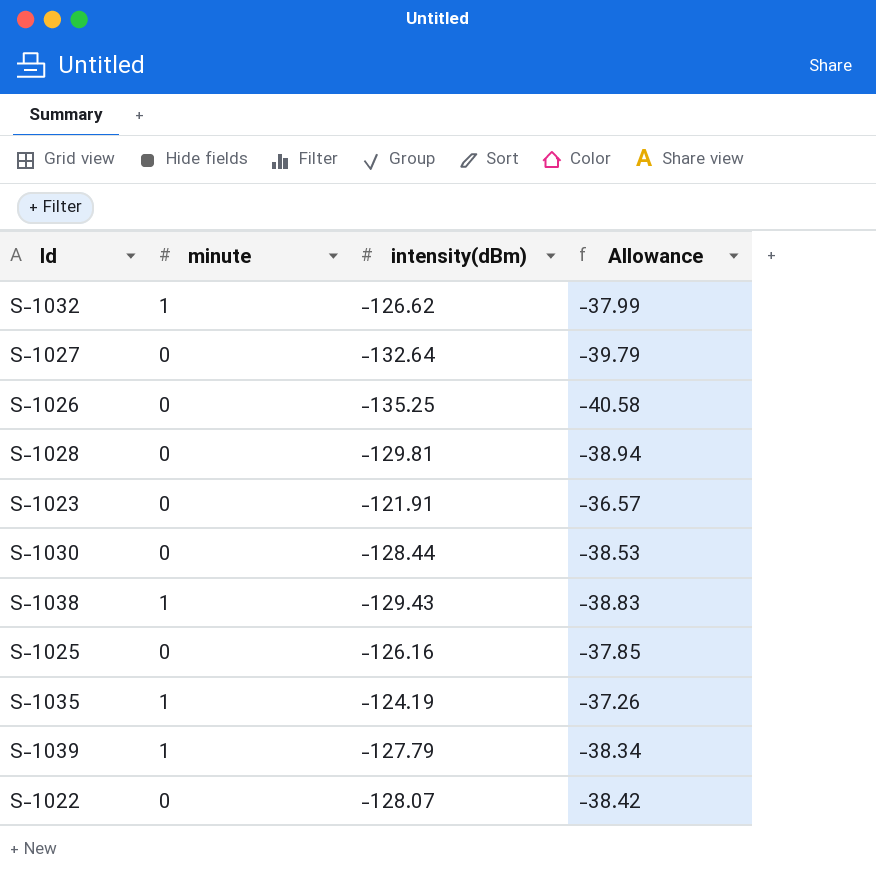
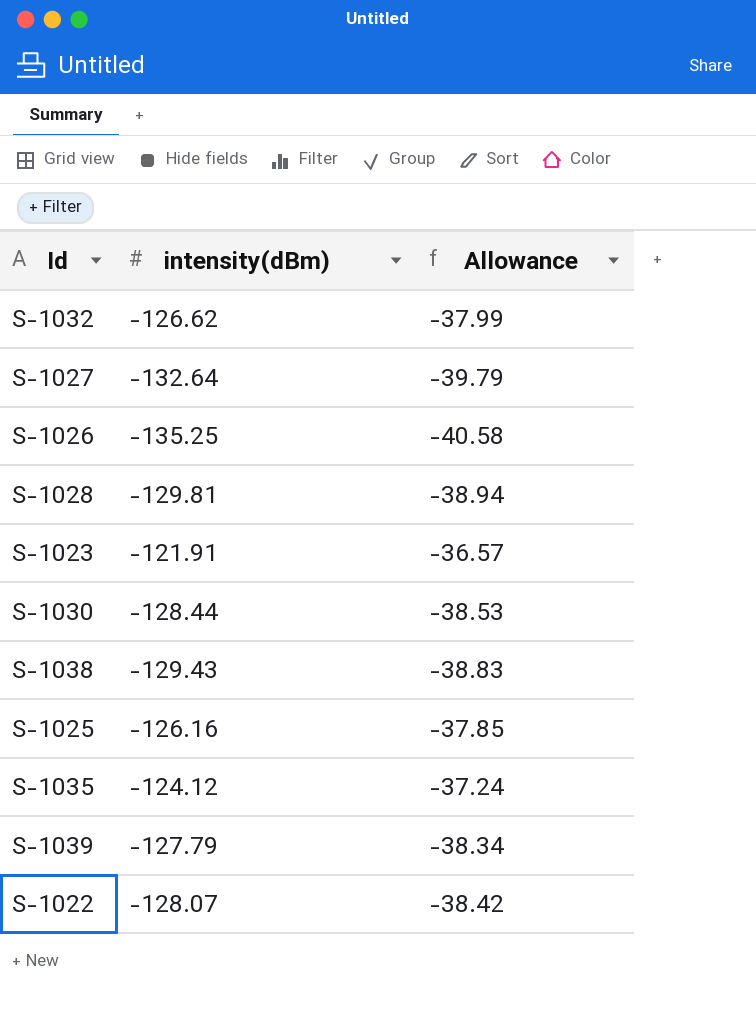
column minute | position: 2 -> none
S-1035 | intensity(dBm): -124.19 -> -124.12
S-1035 | Allowance: -37.26 -> -37.24

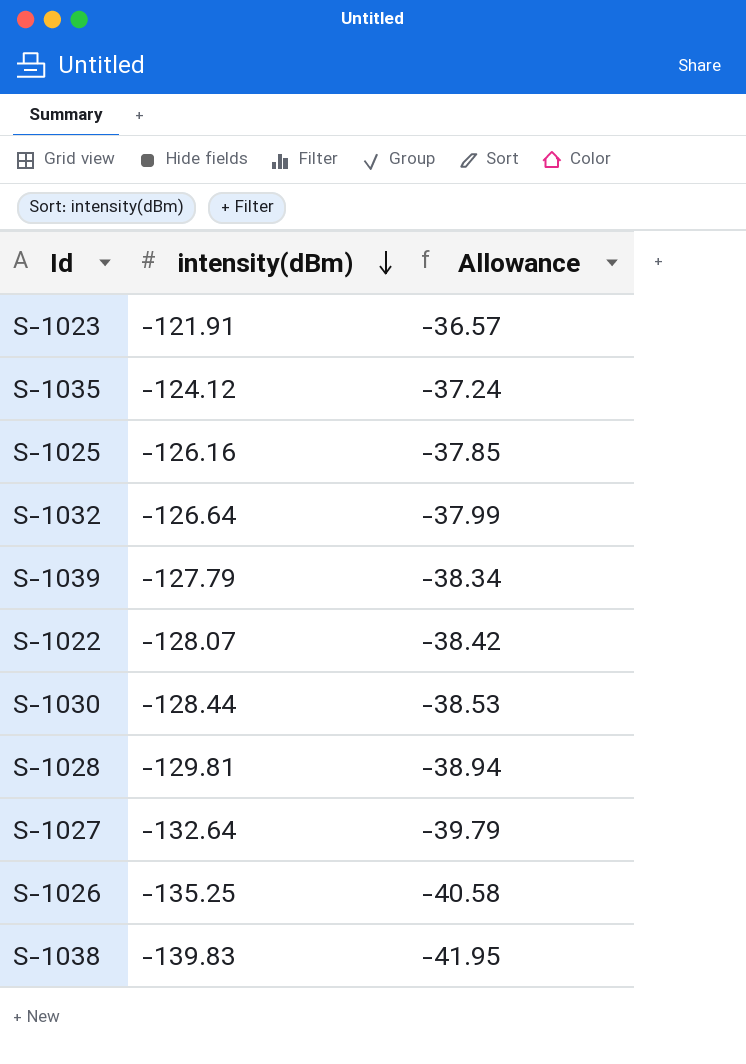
row order: none -> intensity(dBm) descending
S-1032 | intensity(dBm): -126.62 -> -126.64
S-1038 | intensity(dBm): -129.43 -> -139.83
S-1038 | Allowance: -38.83 -> -41.95

